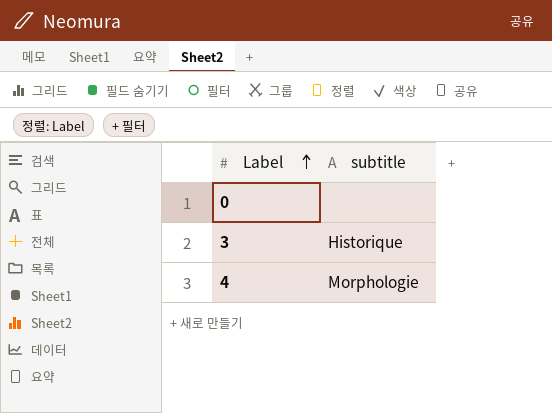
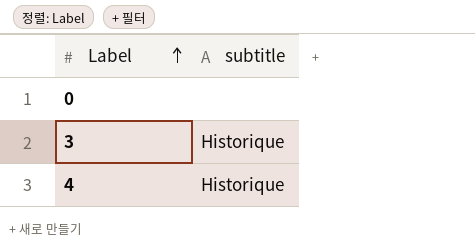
4 | subtitle: Morphologie -> Historique

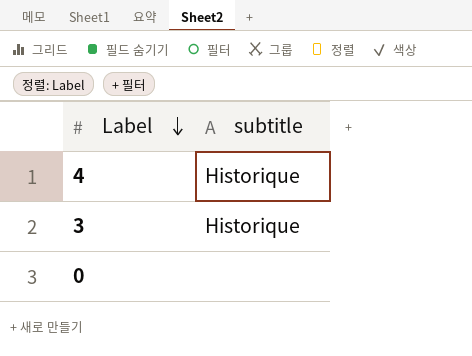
row order: Label ascending -> Label descending

